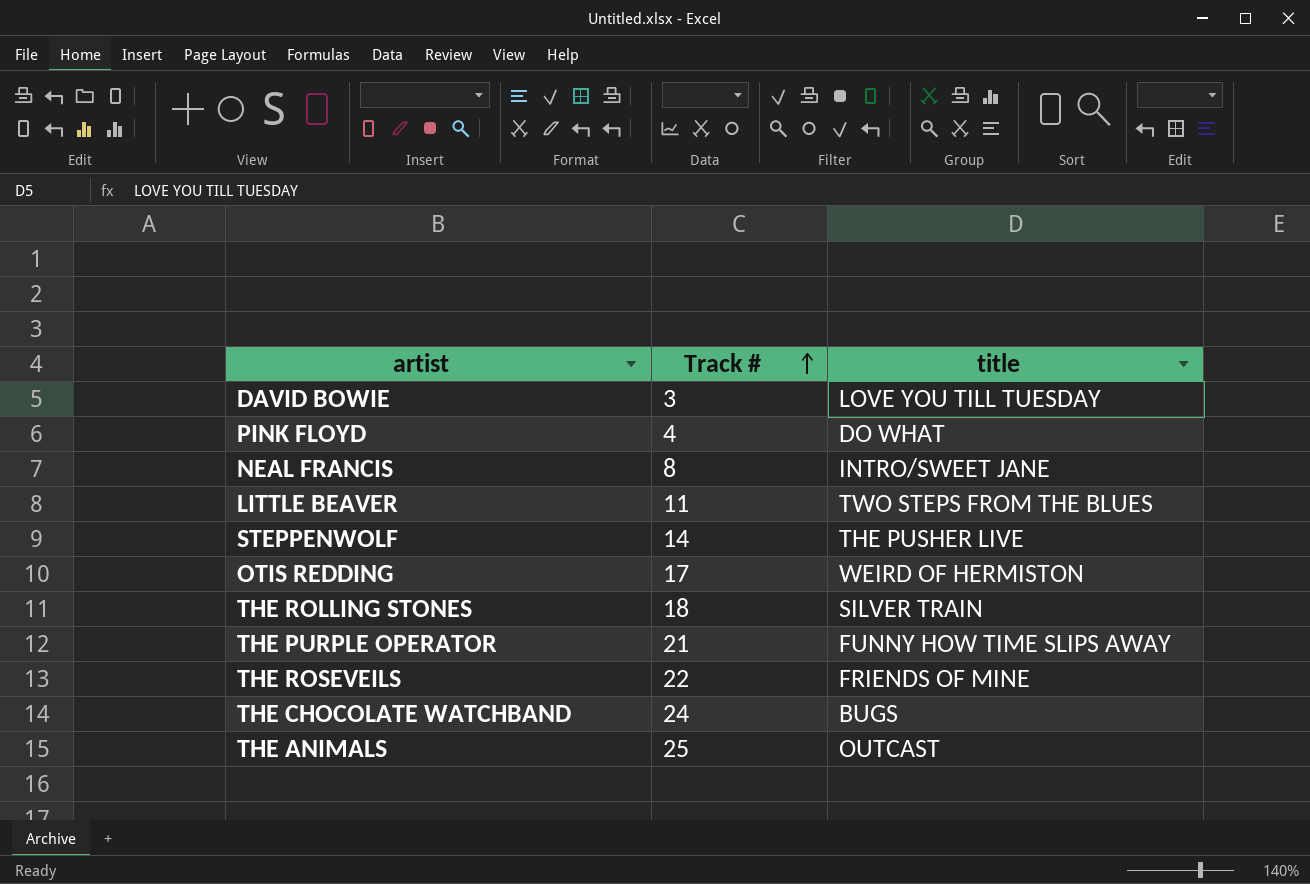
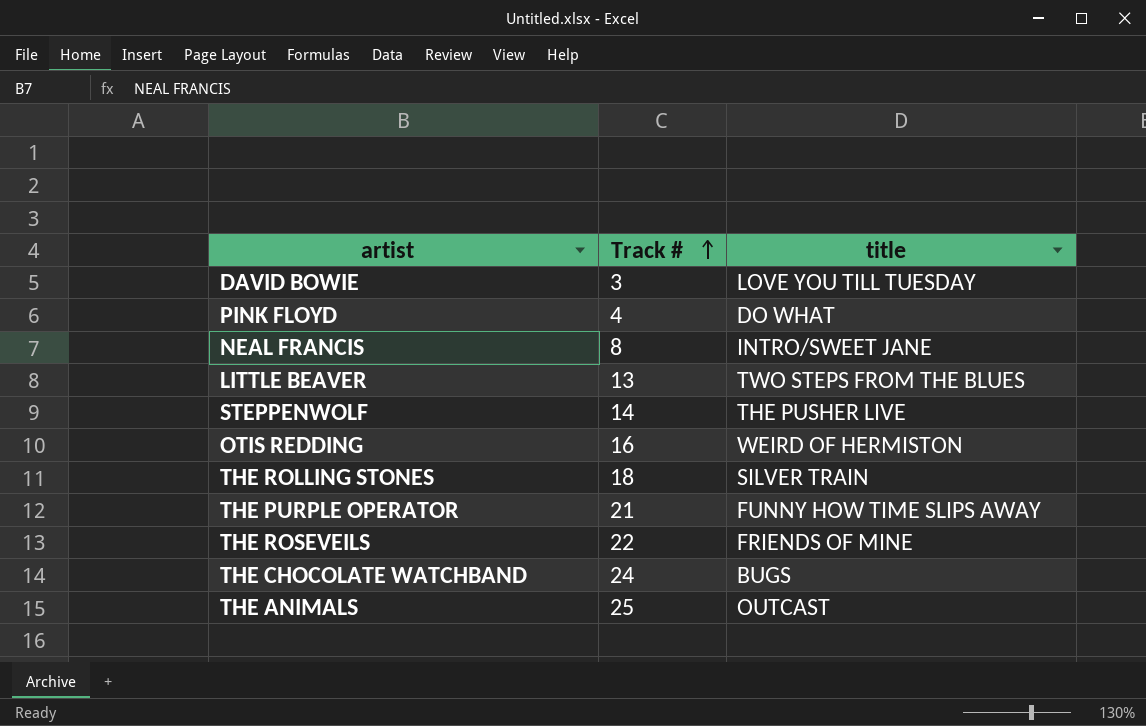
LITTLE BEAVER | Track #: 11 -> 13
OTIS REDDING | Track #: 17 -> 16

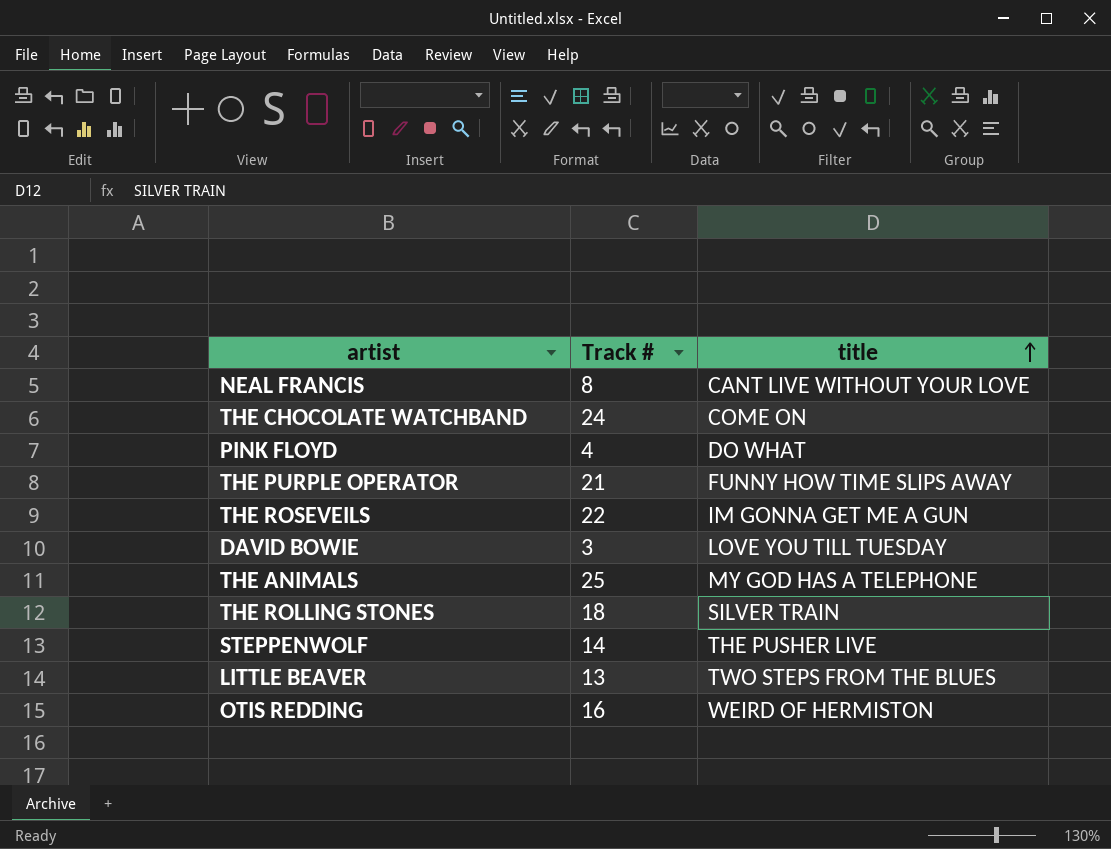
row order: Track # ascending -> title ascending
NEAL FRANCIS | title: INTRO/SWEET JANE -> CANT LIVE WITHOUT YOUR LOVE
THE CHOCOLATE WATCHBAND | title: BUGS -> COME ON
THE ROSEVEILS | title: FRIENDS OF MINE -> IM GONNA GET ME A GUN
THE ANIMALS | title: OUTCAST -> MY GOD HAS A TELEPHONE

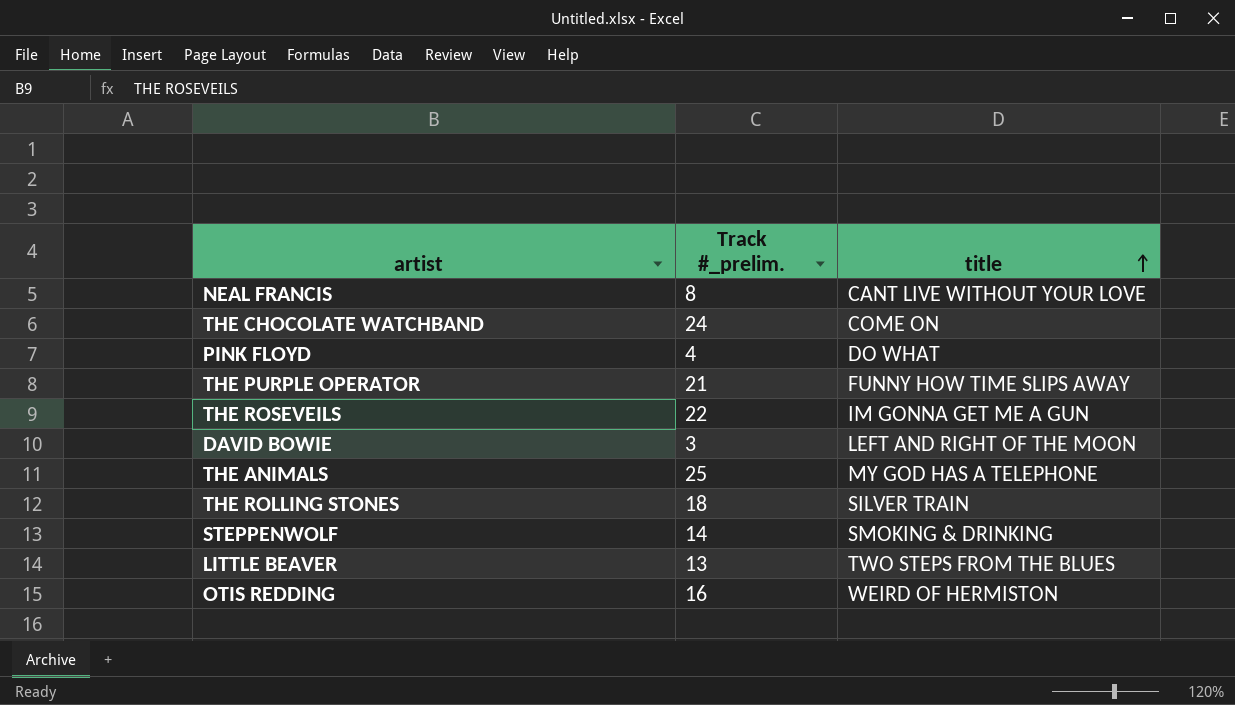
column name: Track # -> Track #_prelim.
DAVID BOWIE | title: LOVE YOU TILL TUESDAY -> LEFT AND RIGHT OF THE MOON
STEPPENWOLF | title: THE PUSHER LIVE -> SMOKING & DRINKING

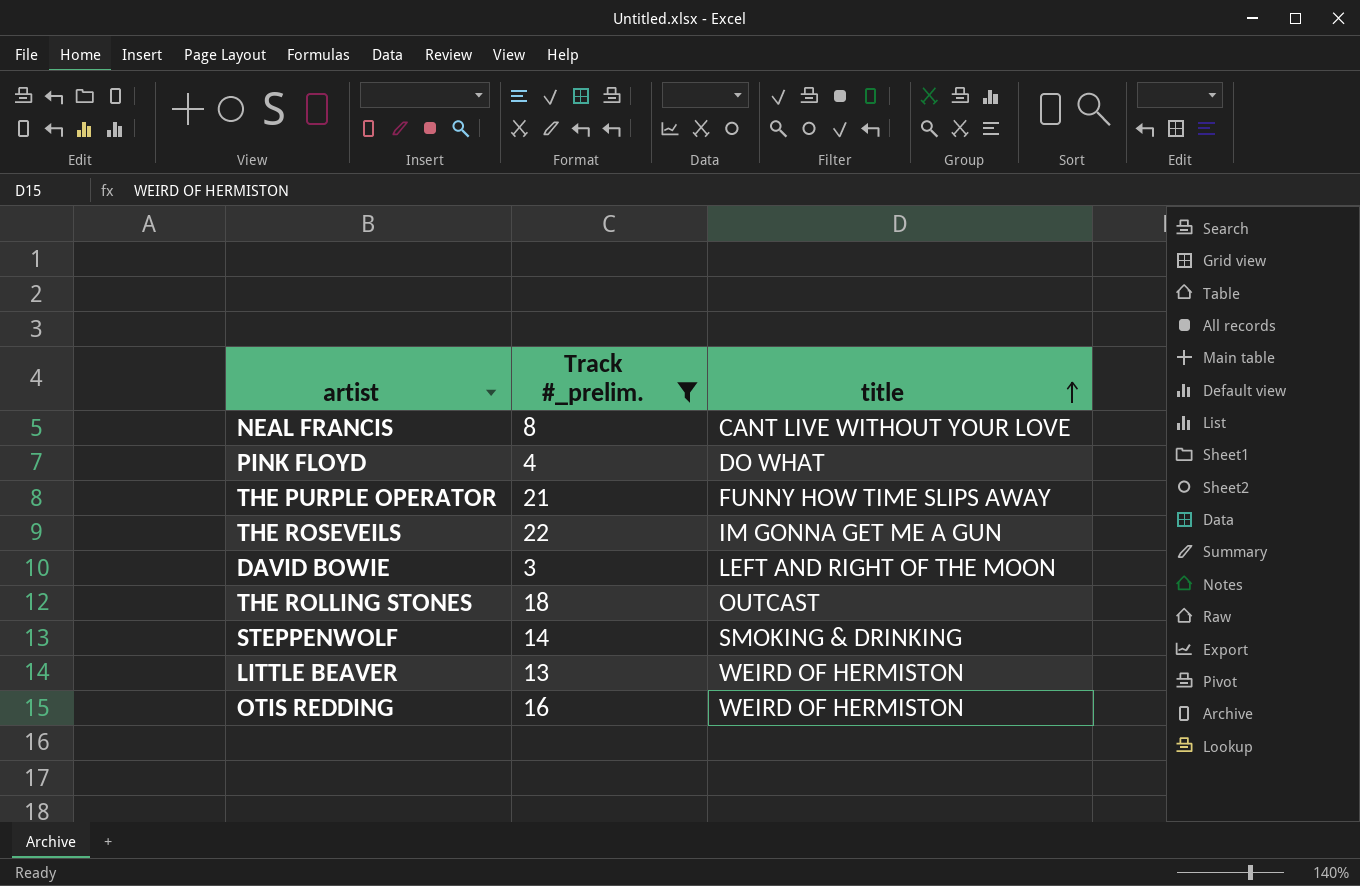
filter: none -> Track #_prelim. <= 22
THE ROLLING STONES | title: SILVER TRAIN -> OUTCAST
LITTLE BEAVER | title: TWO STEPS FROM THE BLUES -> WEIRD OF HERMISTON

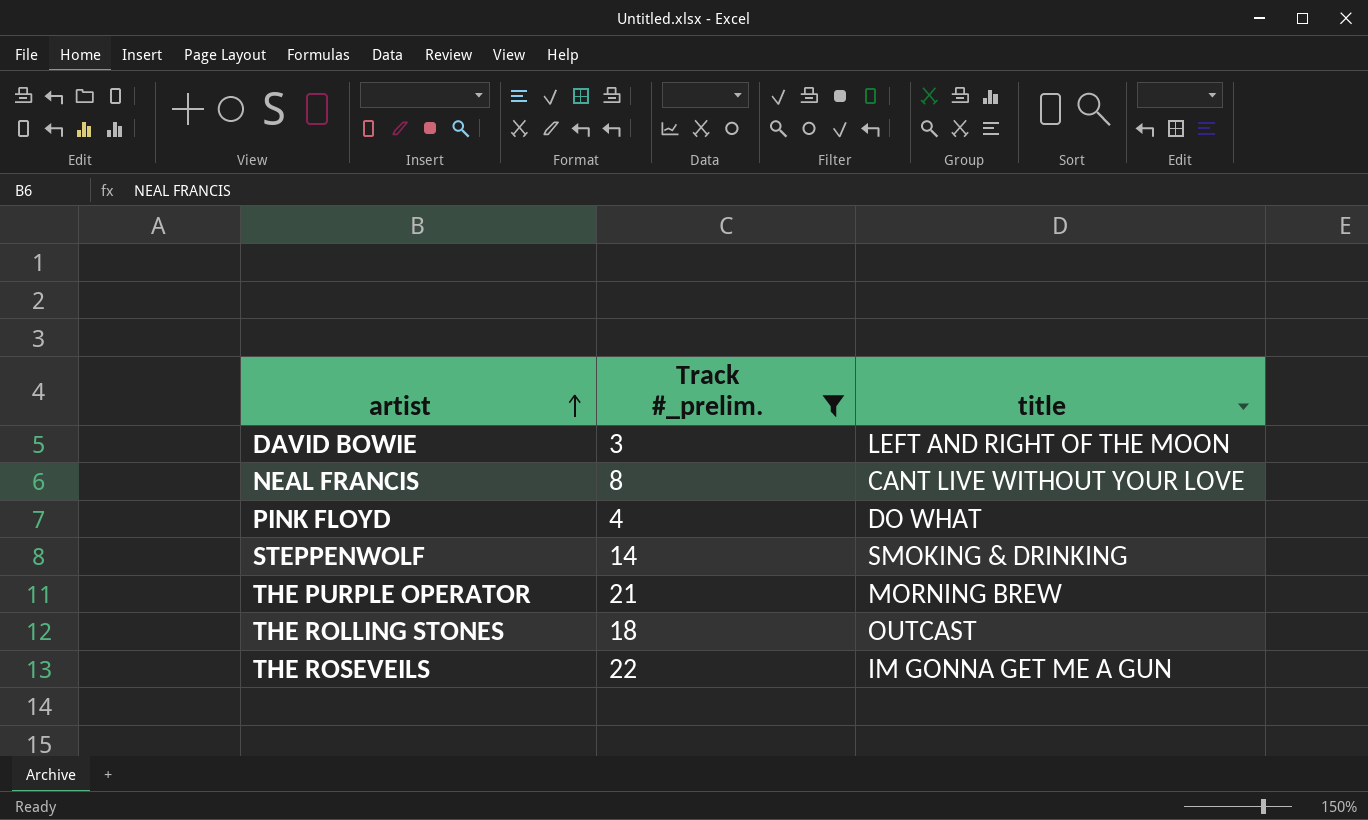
row order: title ascending -> artist ascending
row LITTLE BEAVER: 13 | WEIRD OF HERMISTON -> none
row OTIS REDDING: 16 | WEIRD OF HERMISTON -> none
THE PURPLE OPERATOR | title: FUNNY HOW TIME SLIPS AWAY -> MORNING BREW

